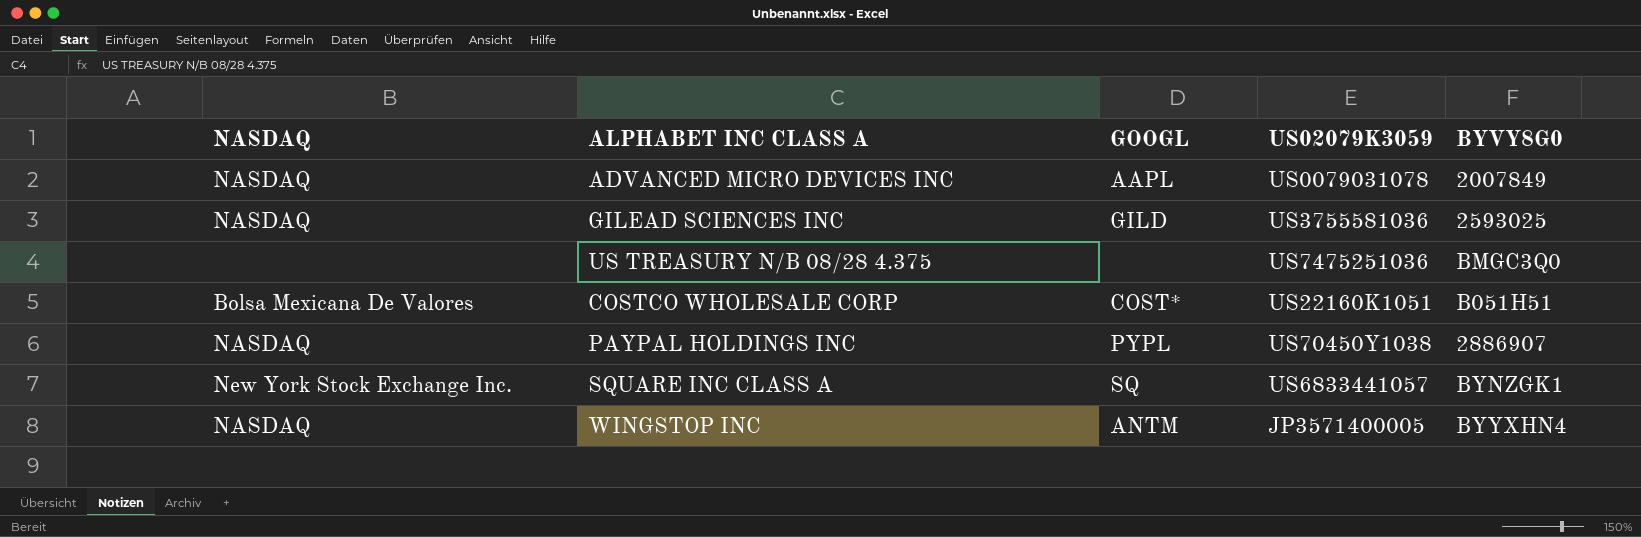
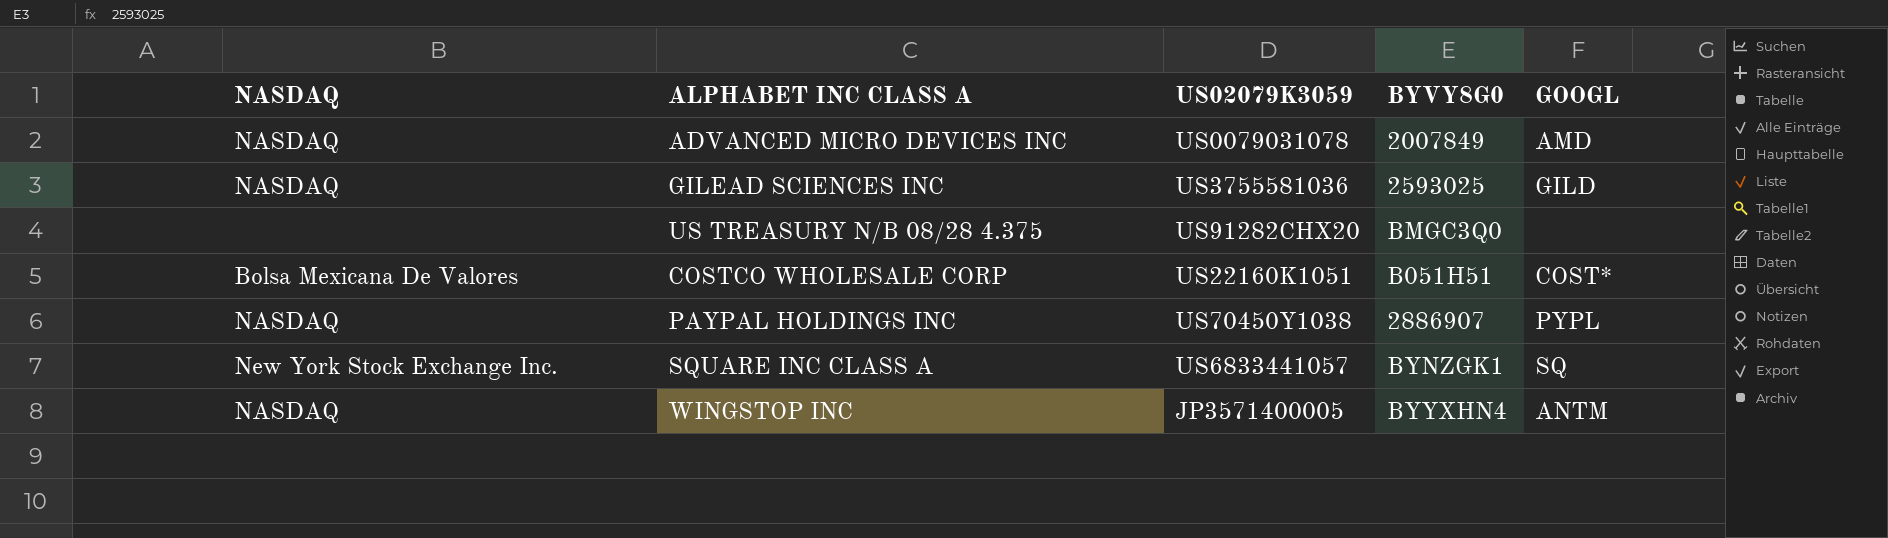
column GOOGL | position: 3 -> 5
ADVANCED MICRO DEVICES INC | GOOGL: AAPL -> AMD
US TREASURY N/B 08/28 4.375 | US02079K3059: US7475251036 -> US91282CHX20

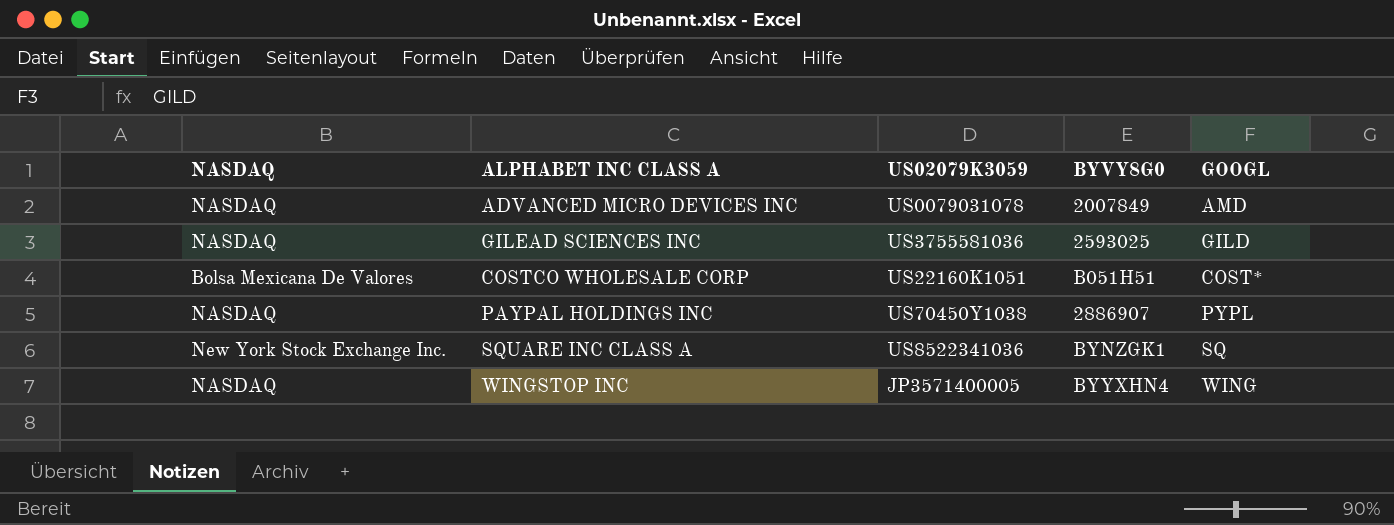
row US TREASURY N/B 08/28 4.375: none | US91282CHX20 | BMGC3Q0 | none -> none
SQUARE INC CLASS A | US02079K3059: US6833441057 -> US8522341036
WINGSTOP INC | GOOGL: ANTM -> WING

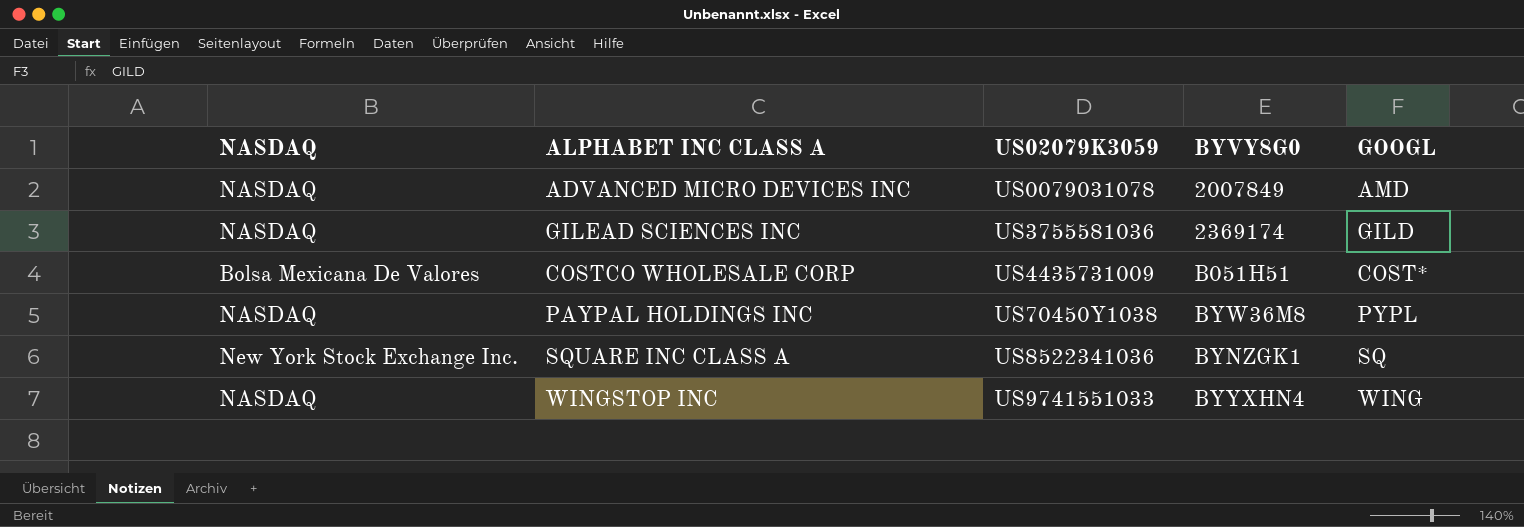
GILEAD SCIENCES INC | BYVY8G0: 2593025 -> 2369174
COSTCO WHOLESALE CORP | US02079K3059: US22160K1051 -> US4435731009
PAYPAL HOLDINGS INC | BYVY8G0: 2886907 -> BYW36M8
WINGSTOP INC | US02079K3059: JP3571400005 -> US9741551033

